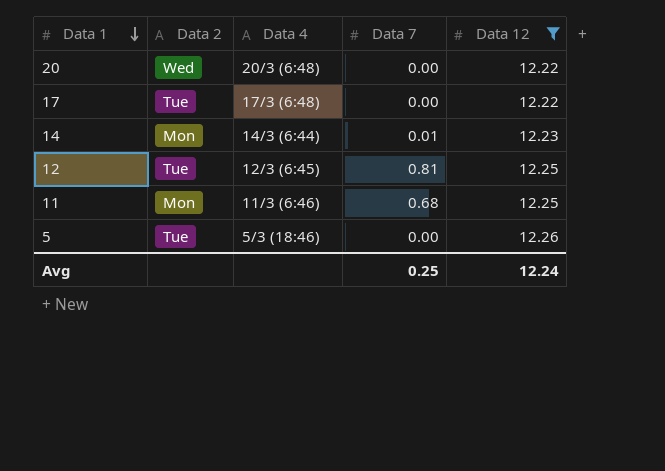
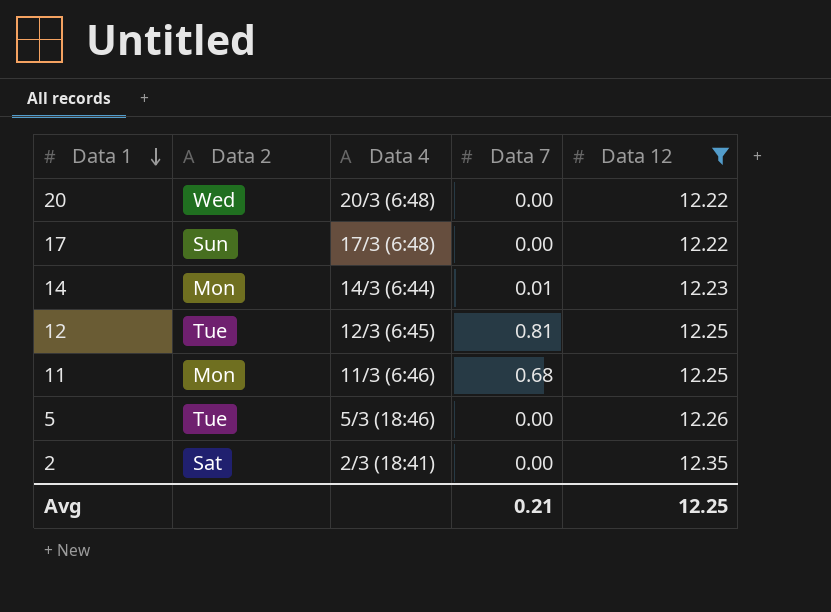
17 | Data 2: Tue -> Sun
row 2: none -> Sat | 2/3 (18:41) | 0.00 | 12.35
Avg | Data 7: 0.25 -> 0.21
Avg | Data 12: 12.24 -> 12.25

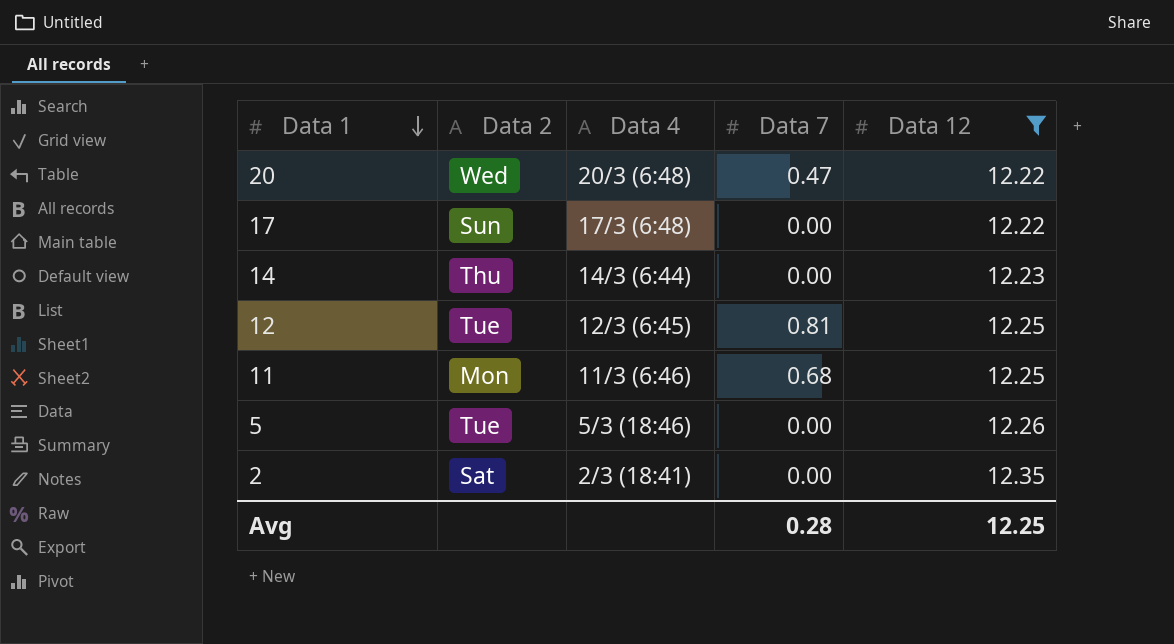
20 | Data 7: 0.00 -> 0.47
14 | Data 2: Mon -> Thu
14 | Data 7: 0.01 -> 0.00
Avg | Data 7: 0.21 -> 0.28

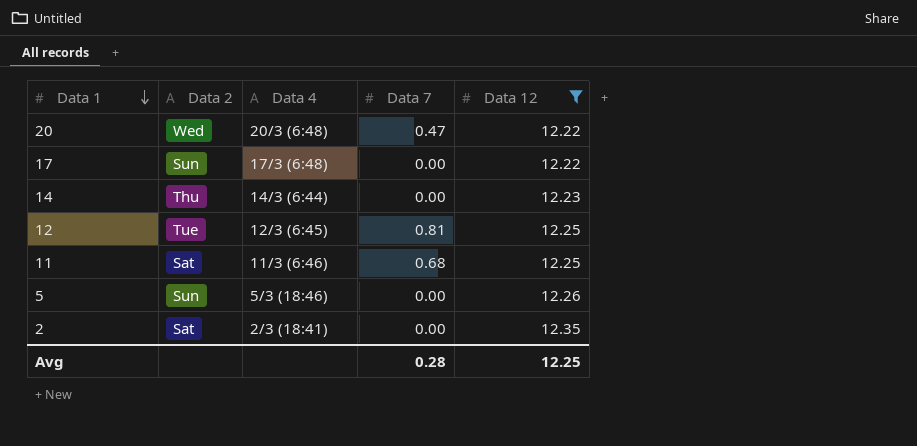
11 | Data 2: Mon -> Sat
5 | Data 2: Tue -> Sun

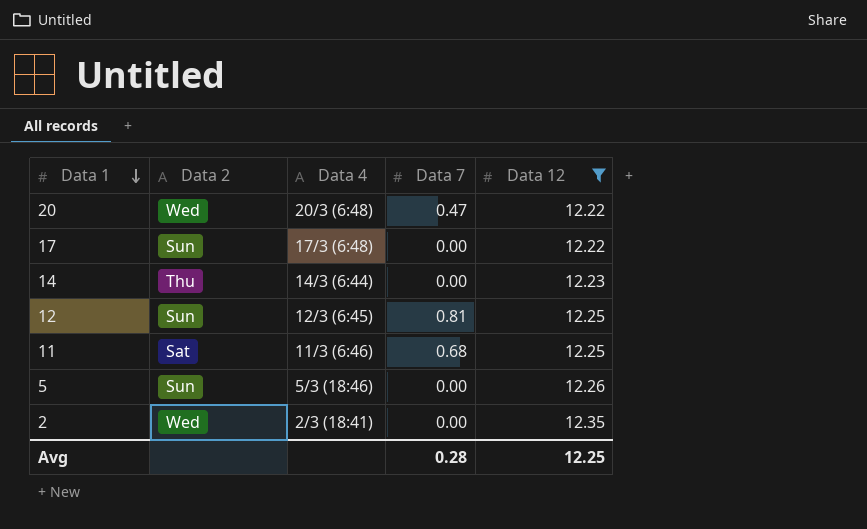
12 | Data 2: Tue -> Sun
2 | Data 2: Sat -> Wed

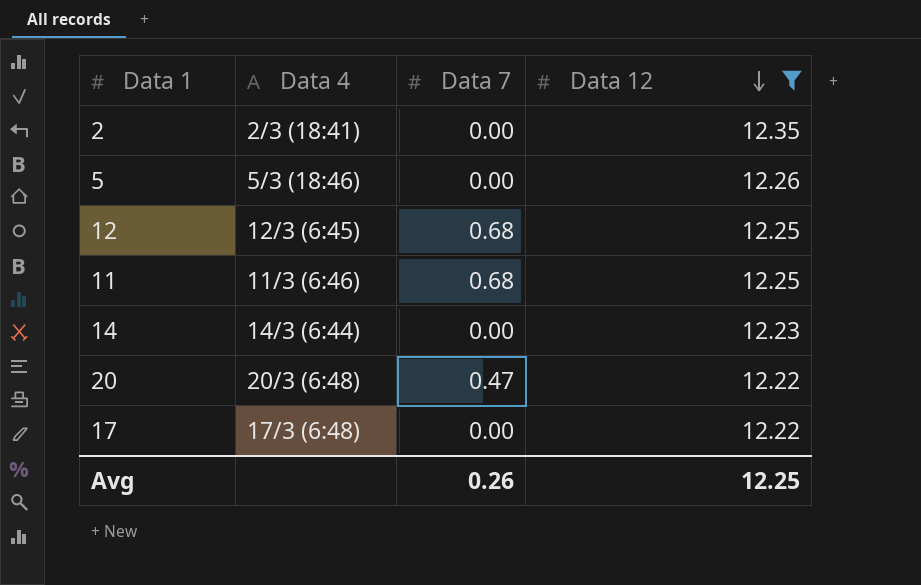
row order: Data 1 descending -> Data 12 descending
column Data 2 | position: 2 -> none
12 | Data 7: 0.81 -> 0.68
Avg | Data 7: 0.28 -> 0.26

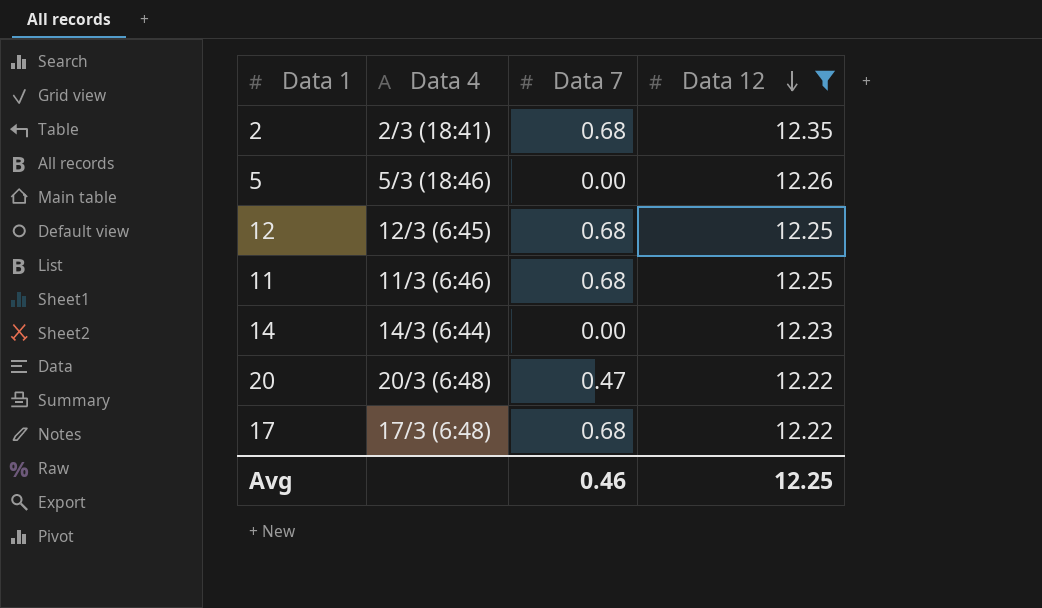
2 | Data 7: 0.00 -> 0.68
17 | Data 7: 0.00 -> 0.68
Avg | Data 7: 0.26 -> 0.46

